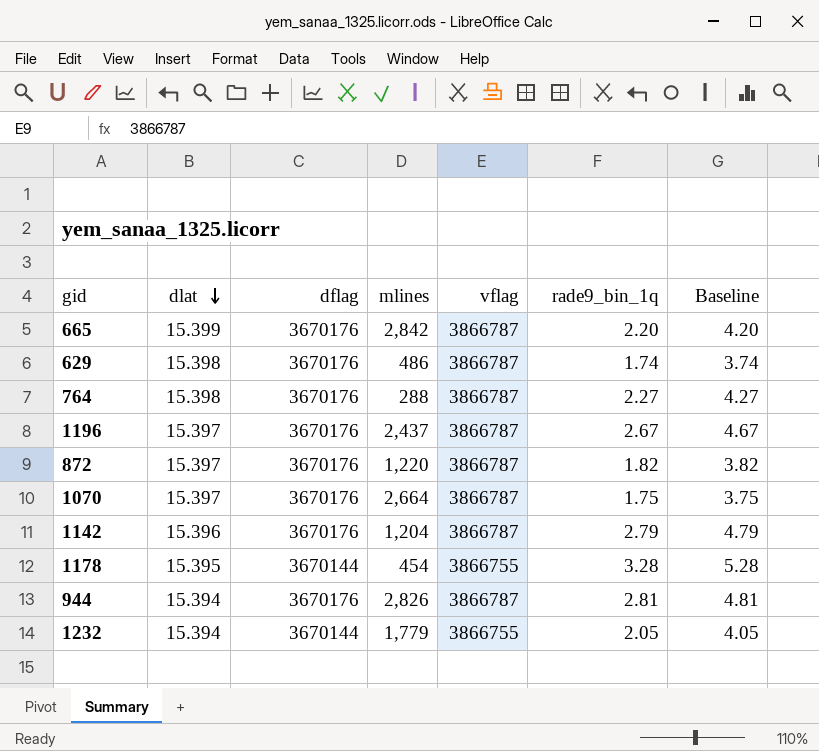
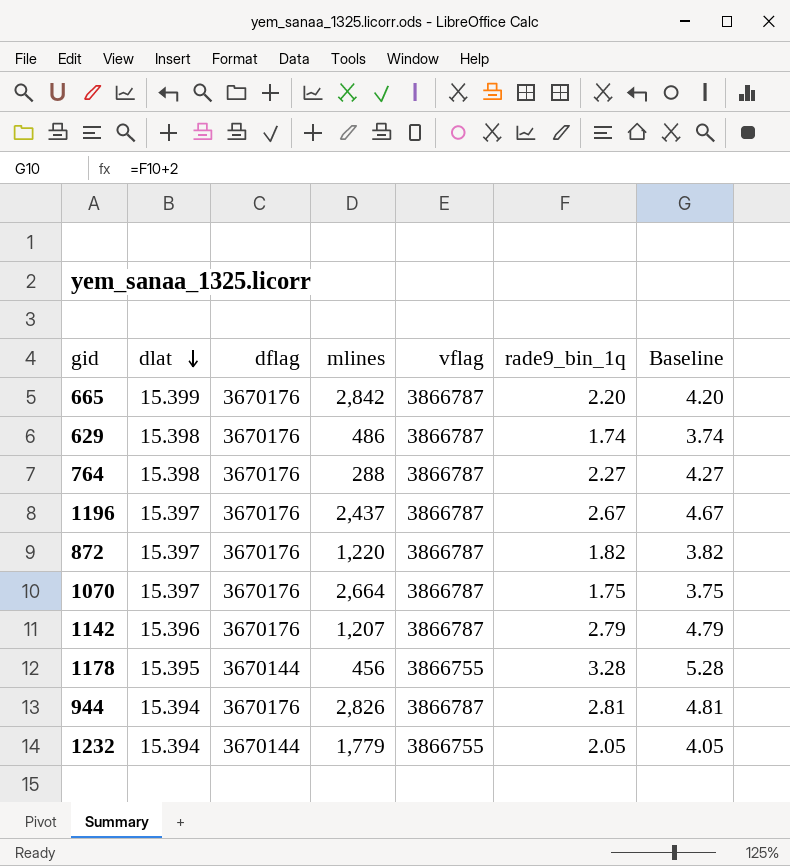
1142 | mlines: 1,204 -> 1,207
1178 | mlines: 454 -> 456

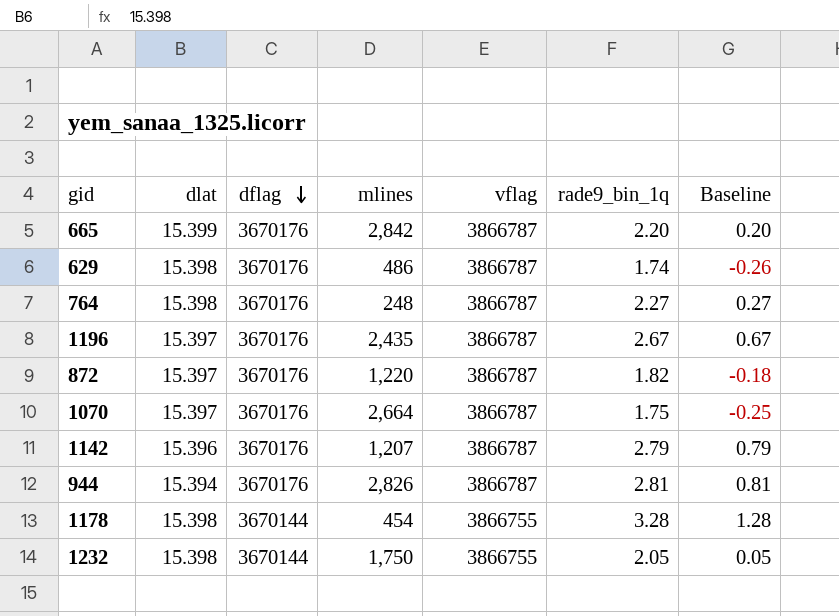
row order: dlat descending -> dflag descending
column Baseline | formula: [rade9_bin_1q] + 2 -> [rade9_bin_1q] - 2
764 | mlines: 288 -> 248
1196 | mlines: 2,437 -> 2,435
1178 | dlat: 15.395 -> 15.398
1178 | mlines: 456 -> 454
1232 | dlat: 15.394 -> 15.398
1232 | mlines: 1,779 -> 1,750

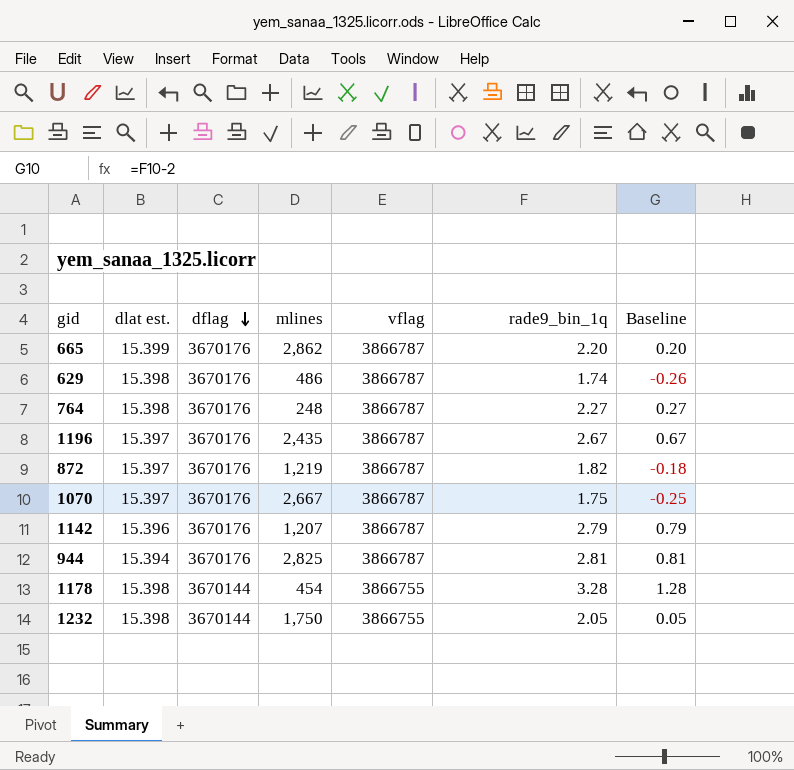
column name: dlat -> dlat est.
665 | mlines: 2,842 -> 2,862
872 | mlines: 1,220 -> 1,219
1070 | mlines: 2,664 -> 2,667
944 | mlines: 2,826 -> 2,825

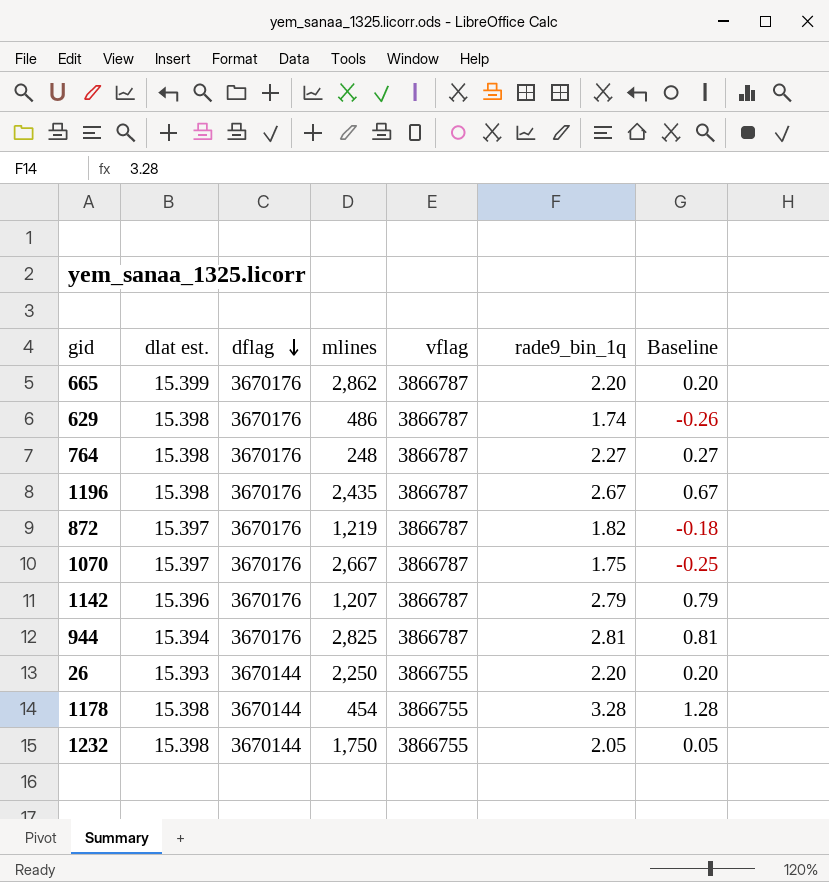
1196 | dlat est.: 15.397 -> 15.398
row 26: none -> 15.393 | 3670144 | 2,250 | 3866755 | 2.20 | 0.20

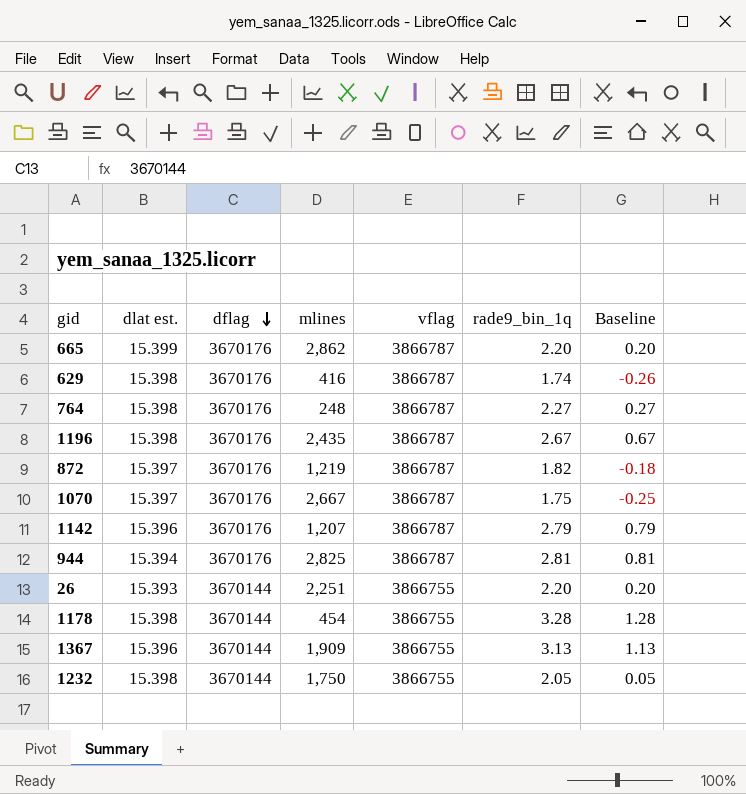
629 | mlines: 486 -> 416
26 | mlines: 2,250 -> 2,251
row 1367: none -> 15.396 | 3670144 | 1,909 | 3866755 | 3.13 | 1.13

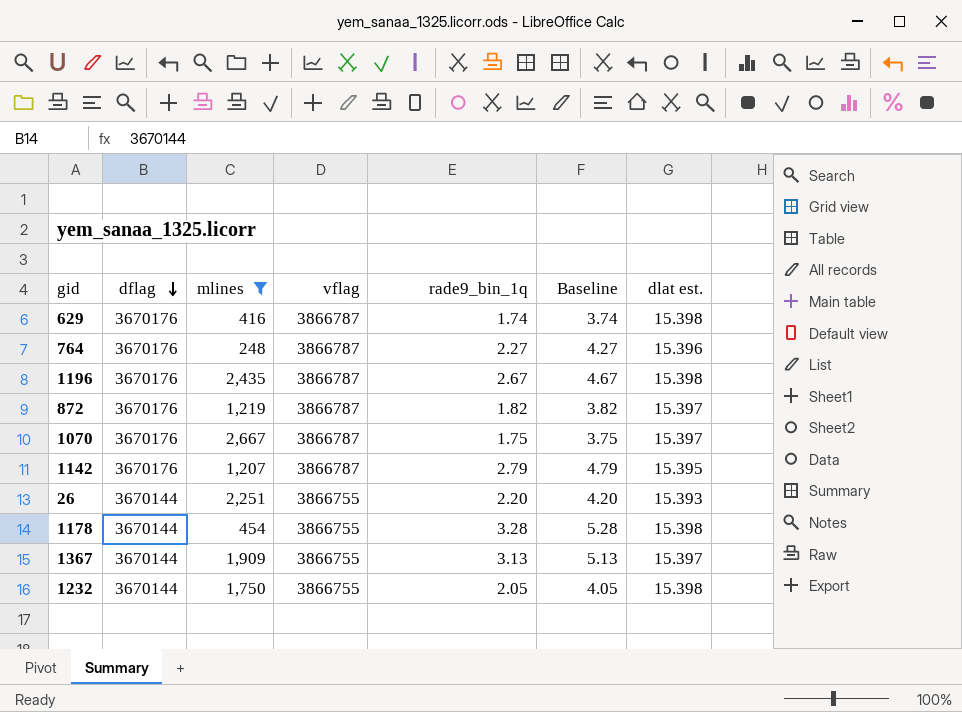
filter: none -> mlines <= 2,667
column Baseline | formula: [rade9_bin_1q] - 2 -> [rade9_bin_1q] + 2
column dlat est. | position: 2 -> 7
764 | dlat est.: 15.398 -> 15.396
1142 | dlat est.: 15.396 -> 15.395
1367 | dlat est.: 15.396 -> 15.397

